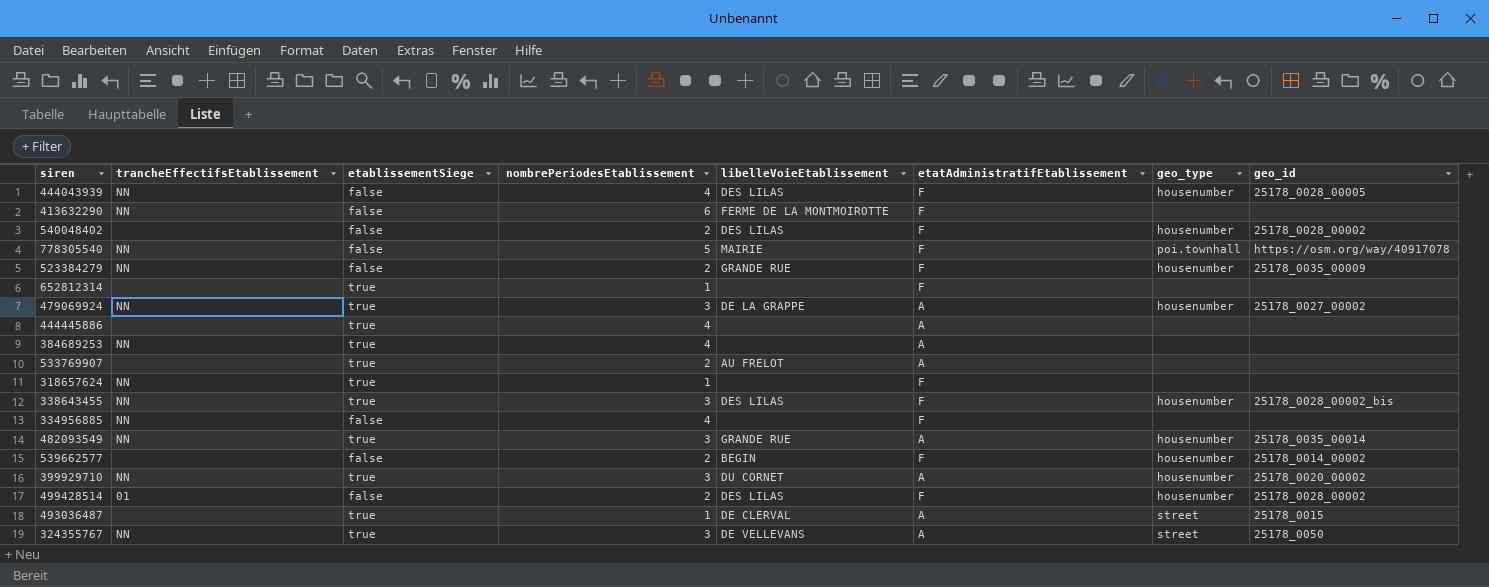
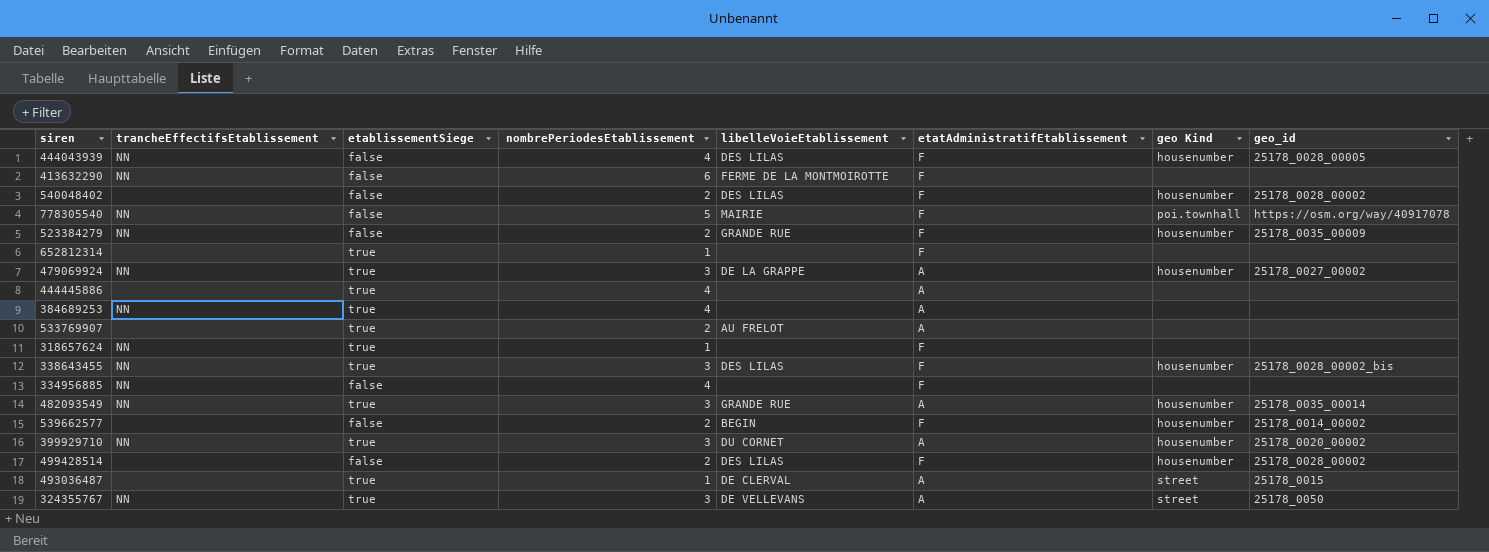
column name: geo_type -> geo Kind
499428514 | trancheEffectifsEtablissement: 01 -> none

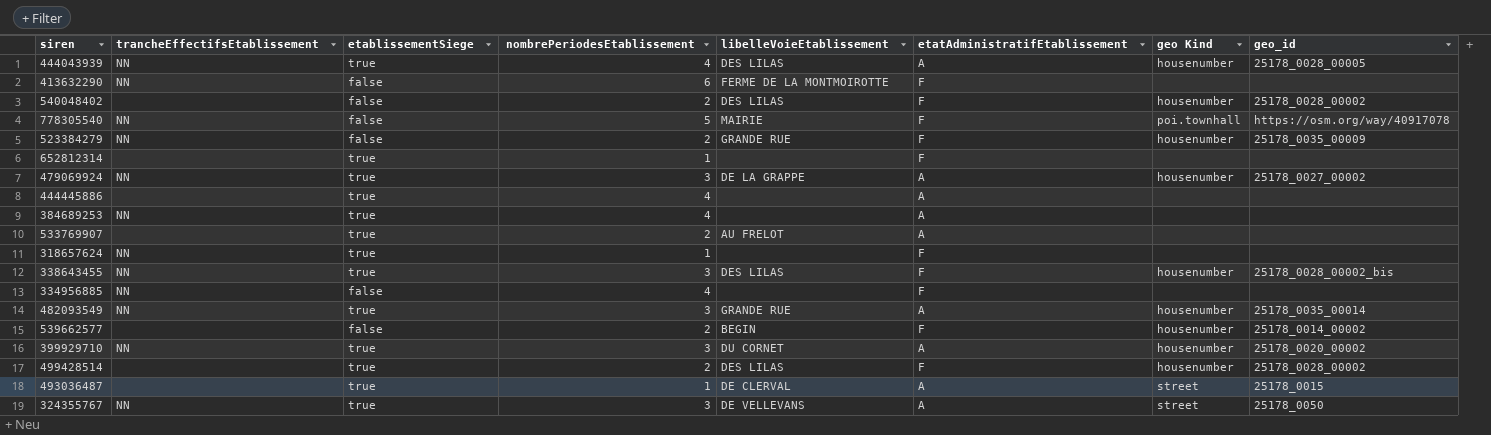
444043939 | etablissementSiege: false -> true
444043939 | etatAdministratifEtablissement: F -> A
499428514 | etablissementSiege: false -> true

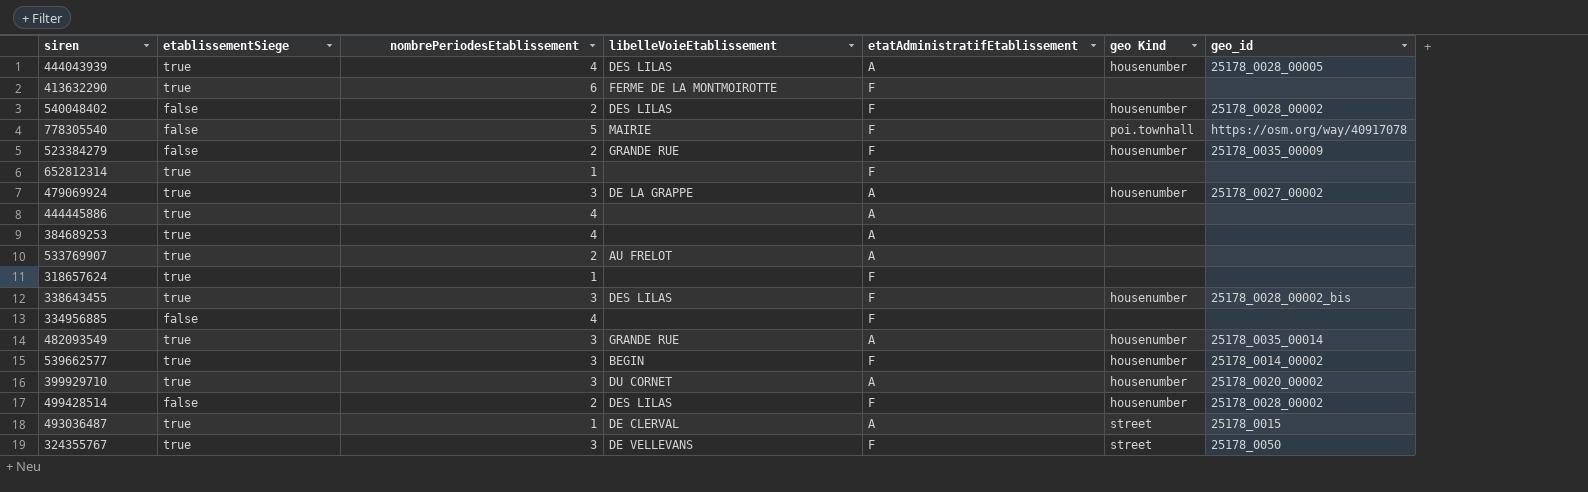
column trancheEffectifsEtablissement | position: 2 -> none
413632290 | etablissementSiege: false -> true
539662577 | etablissementSiege: false -> true
539662577 | nombrePeriodesEtablissement: 2 -> 3
499428514 | etablissementSiege: true -> false
324355767 | etatAdministratifEtablissement: A -> F

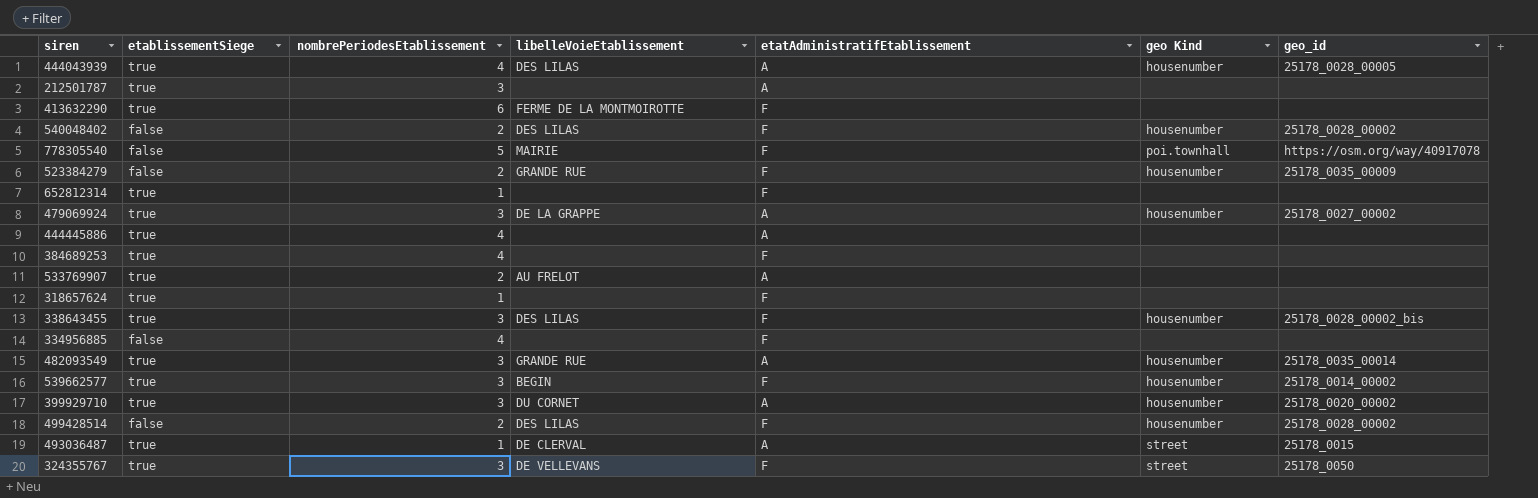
row 212501787: none -> true | 3 | none | A | none | none
384689253 | etatAdministratifEtablissement: A -> F

